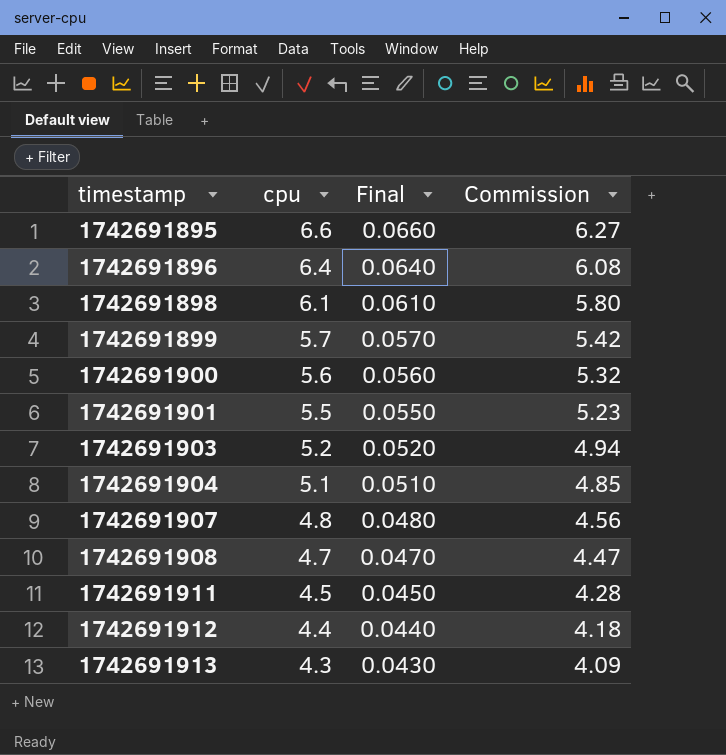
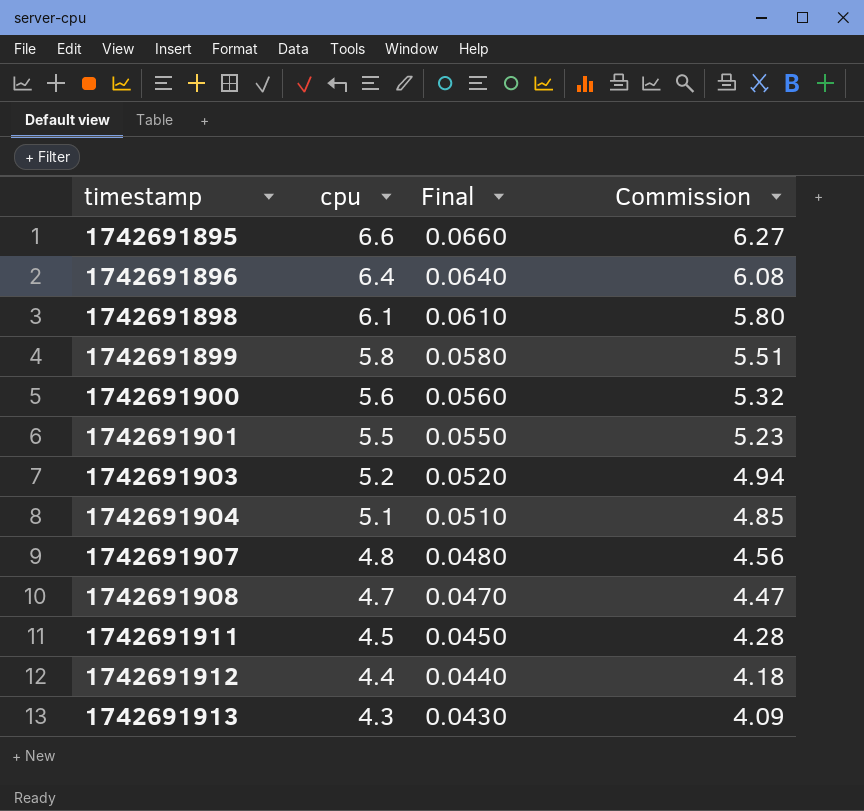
1742691899 | cpu: 5.7 -> 5.8
1742691899 | Final: 0.0570 -> 0.0580
1742691899 | Commission: 5.42 -> 5.51

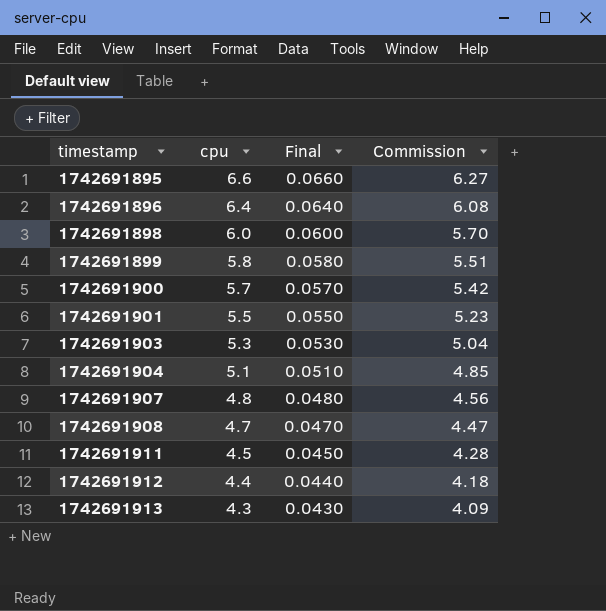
1742691898 | cpu: 6.1 -> 6.0
1742691898 | Final: 0.0610 -> 0.0600
1742691898 | Commission: 5.80 -> 5.70
1742691900 | cpu: 5.6 -> 5.7
1742691900 | Final: 0.0560 -> 0.0570
1742691900 | Commission: 5.32 -> 5.42
1742691903 | cpu: 5.2 -> 5.3
1742691903 | Final: 0.0520 -> 0.0530
1742691903 | Commission: 4.94 -> 5.04

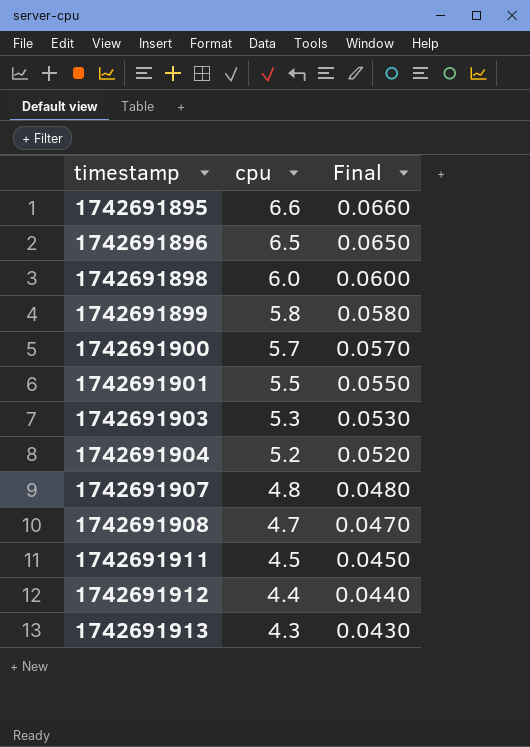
column Commission | formula: [cpu] * 0.95 -> none
1742691896 | cpu: 6.4 -> 6.5
1742691896 | Final: 0.0640 -> 0.0650
1742691904 | cpu: 5.1 -> 5.2
1742691904 | Final: 0.0510 -> 0.0520

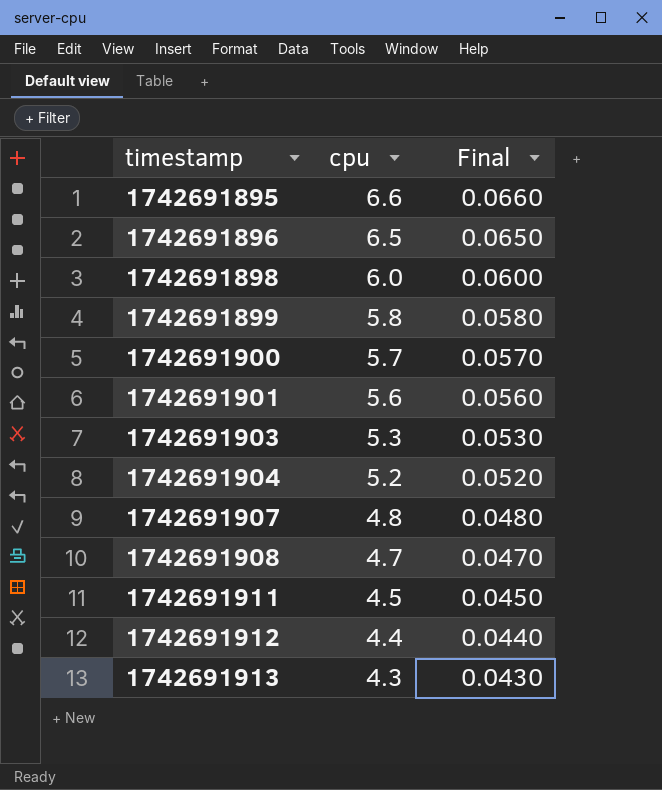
1742691901 | cpu: 5.5 -> 5.6
1742691901 | Final: 0.0550 -> 0.0560

